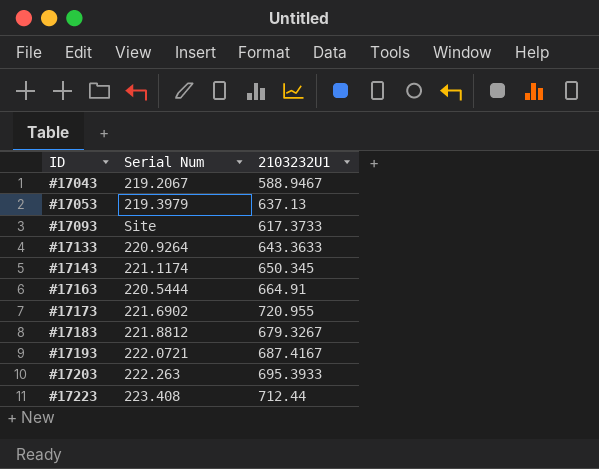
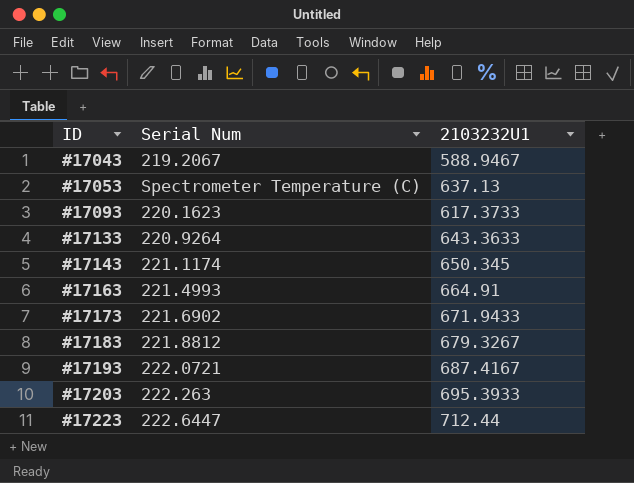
#17053 | Serial Num: 219.3979 -> Spectrometer Temperature (C)
#17093 | Serial Num: Site -> 220.1623
#17163 | Serial Num: 220.5444 -> 221.4993
#17173 | 2103232U1: 720.955 -> 671.9433
#17223 | Serial Num: 223.408 -> 222.6447

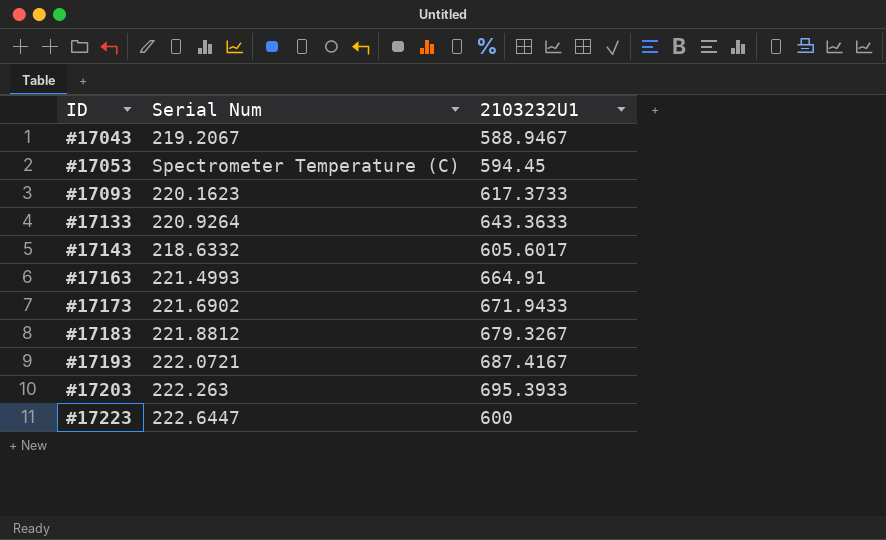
#17053 | 2103232U1: 637.13 -> 594.45
#17143 | Serial Num: 221.1174 -> 218.6332
#17143 | 2103232U1: 650.345 -> 605.6017
#17223 | 2103232U1: 712.44 -> 600

